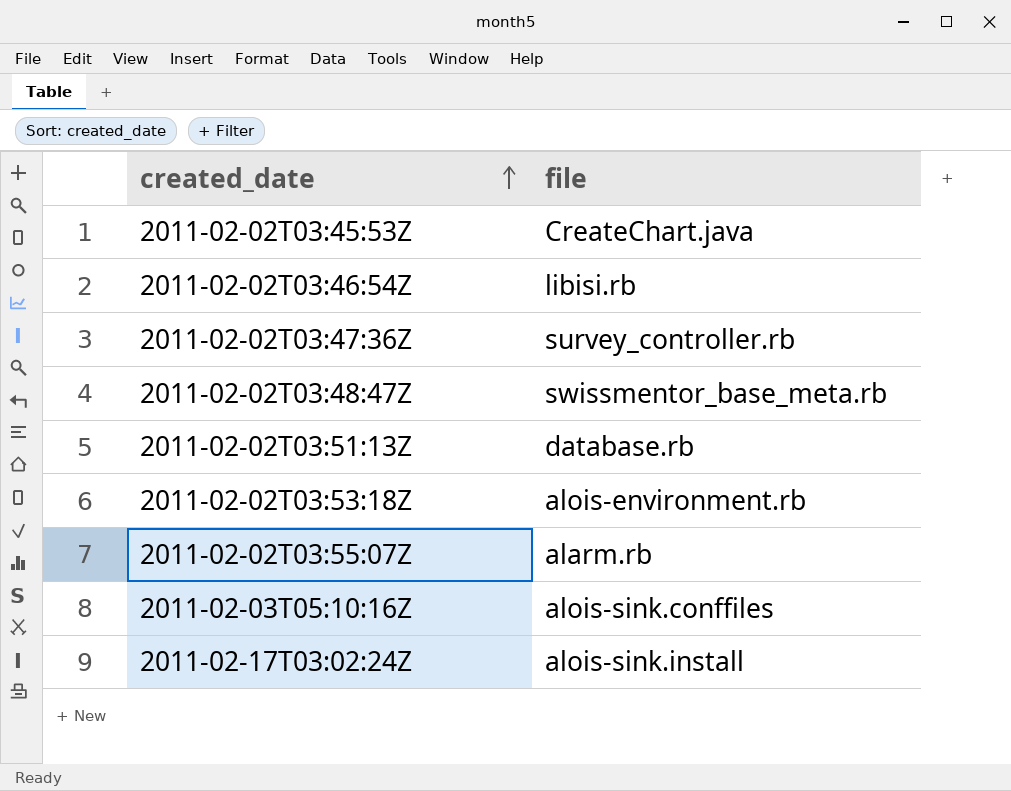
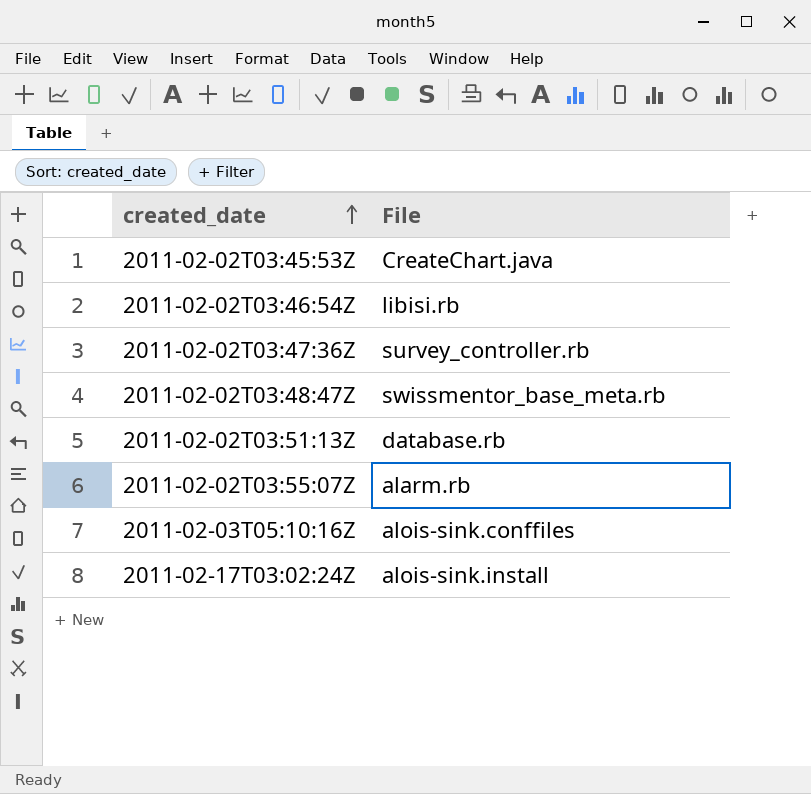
column name: file -> File
row 2011-02-02T03:53:18Z: alois-environment.rb -> none

